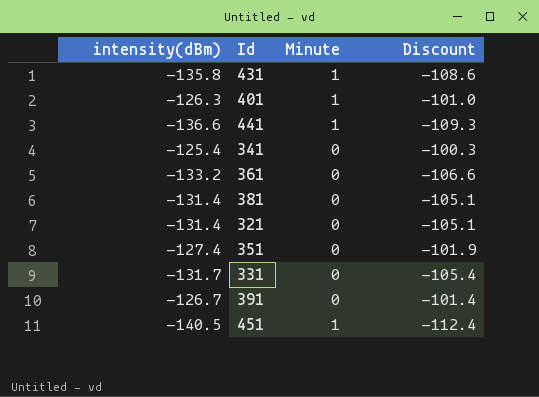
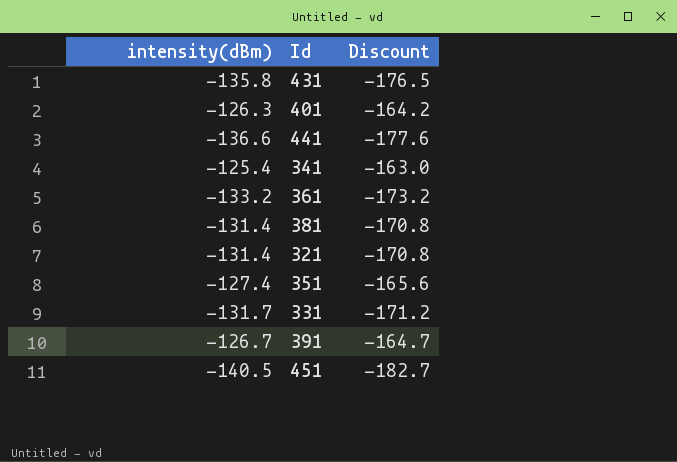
column Minute | position: 3 -> none
column Discount | formula: [intensity(dBm)] * 0.8 -> [intensity(dBm)] * 1.3

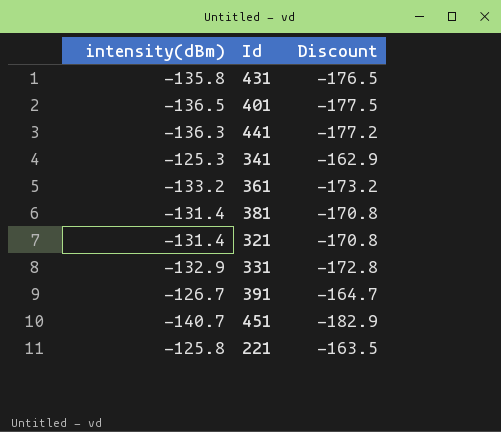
row 351: -127.4 | -165.6 -> none
401 | intensity(dBm): -126.3 -> -136.5
401 | Discount: -164.2 -> -177.5
441 | intensity(dBm): -136.6 -> -136.3
441 | Discount: -177.6 -> -177.2
341 | intensity(dBm): -125.4 -> -125.3
341 | Discount: -163.0 -> -162.9
331 | intensity(dBm): -131.7 -> -132.9
331 | Discount: -171.2 -> -172.8
451 | intensity(dBm): -140.5 -> -140.7
451 | Discount: -182.7 -> -182.9
row 221: none -> -125.8 | -163.5

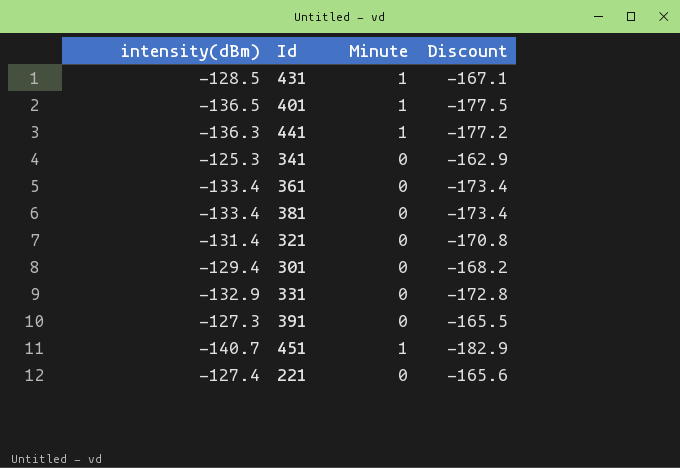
column Minute | position: none -> 3
431 | intensity(dBm): -135.8 -> -128.5
431 | Discount: -176.5 -> -167.1
361 | intensity(dBm): -133.2 -> -133.4
361 | Discount: -173.2 -> -173.4
381 | intensity(dBm): -131.4 -> -133.4
381 | Discount: -170.8 -> -173.4
row 301: none -> -129.4 | 0 | -168.2
391 | intensity(dBm): -126.7 -> -127.3
391 | Discount: -164.7 -> -165.5
221 | intensity(dBm): -125.8 -> -127.4
221 | Discount: -163.5 -> -165.6

